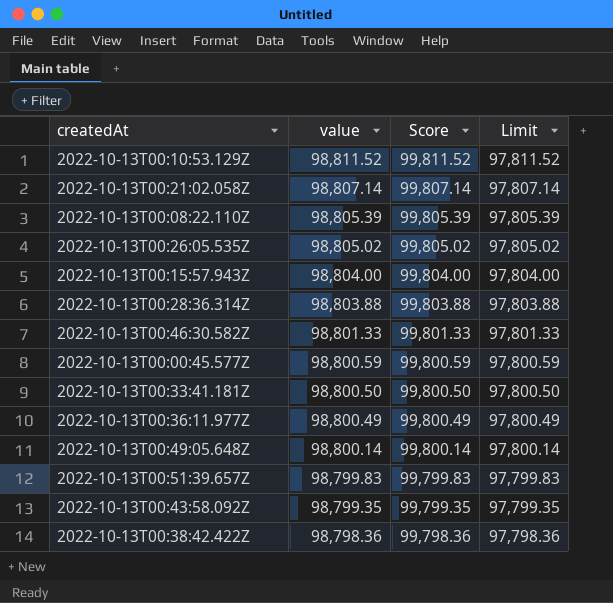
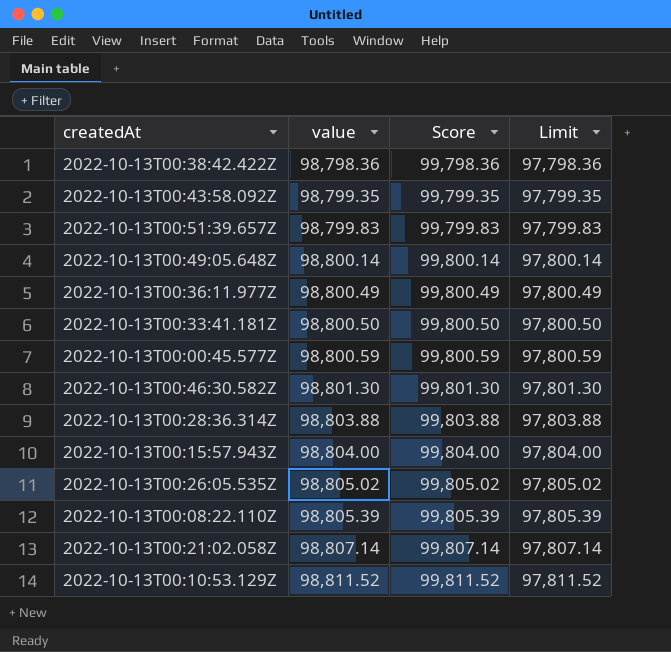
row order: value descending -> value ascending
2022-10-13T00:46:30.582Z | value: 98,801.33 -> 98,801.30
2022-10-13T00:46:30.582Z | Score: 99,801.33 -> 99,801.30
2022-10-13T00:46:30.582Z | Limit: 97,801.33 -> 97,801.30

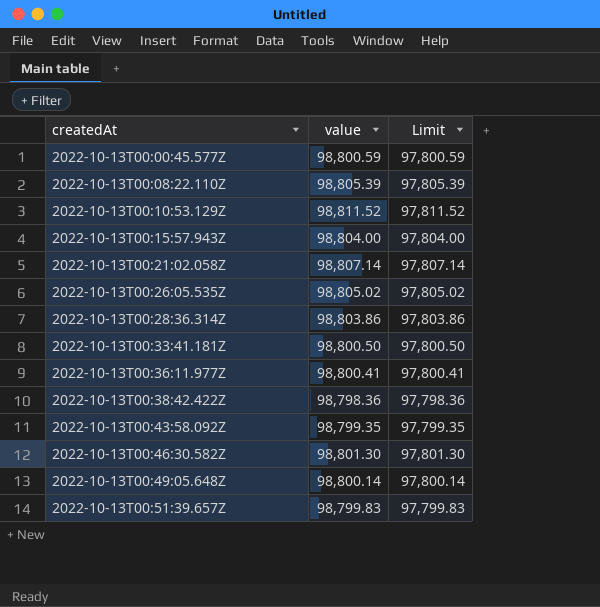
row order: value ascending -> createdAt ascending
column Score | formula: [value] + 1000 -> none
2022-10-13T00:28:36.314Z | value: 98,803.88 -> 98,803.86
2022-10-13T00:28:36.314Z | Limit: 97,803.88 -> 97,803.86
2022-10-13T00:36:11.977Z | value: 98,800.49 -> 98,800.41
2022-10-13T00:36:11.977Z | Limit: 97,800.49 -> 97,800.41

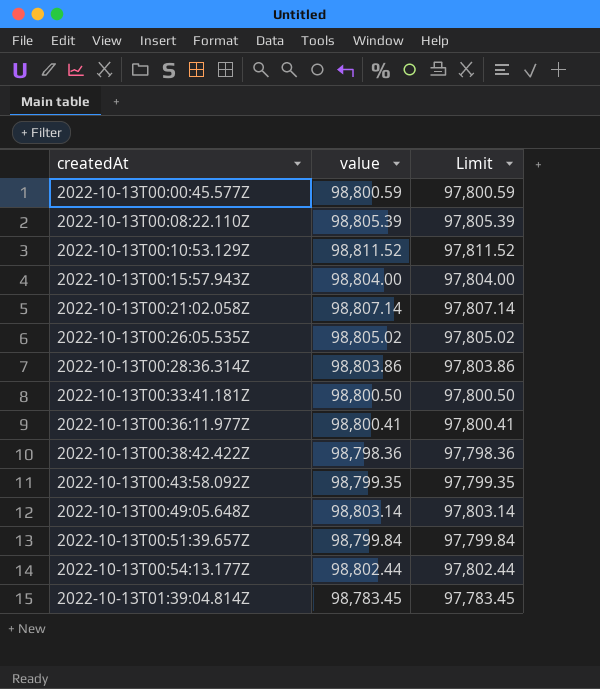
row 2022-10-13T00:46:30.582Z: 98,801.30 | 97,801.30 -> none
2022-10-13T00:49:05.648Z | value: 98,800.14 -> 98,803.14
2022-10-13T00:49:05.648Z | Limit: 97,800.14 -> 97,803.14
2022-10-13T00:51:39.657Z | value: 98,799.83 -> 98,799.84
2022-10-13T00:51:39.657Z | Limit: 97,799.83 -> 97,799.84
row 2022-10-13T00:54:13.177Z: none -> 98,802.44 | 97,802.44
row 2022-10-13T01:39:04.814Z: none -> 98,783.45 | 97,783.45

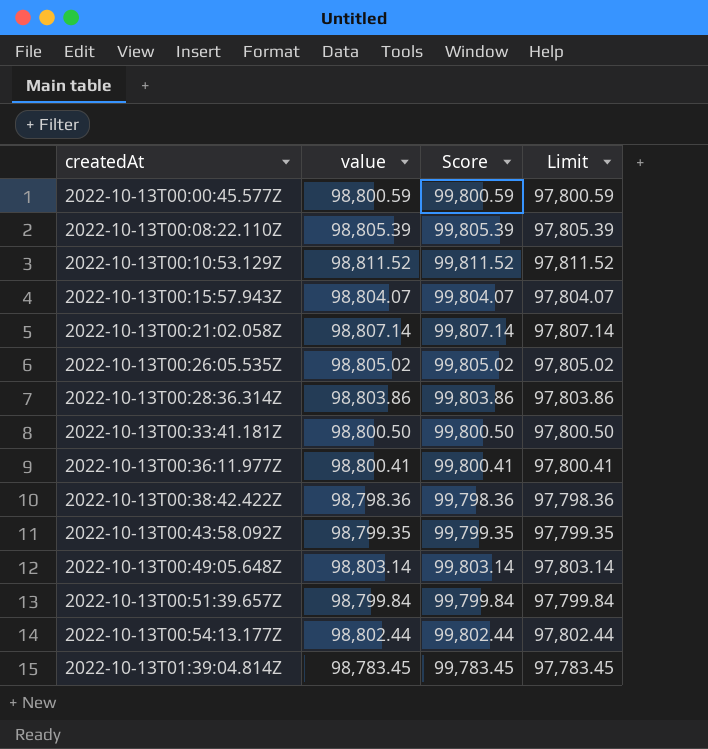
column Score | formula: none -> [value] + 1000
2022-10-13T00:15:57.943Z | value: 98,804.00 -> 98,804.07
2022-10-13T00:15:57.943Z | Limit: 97,804.00 -> 97,804.07

